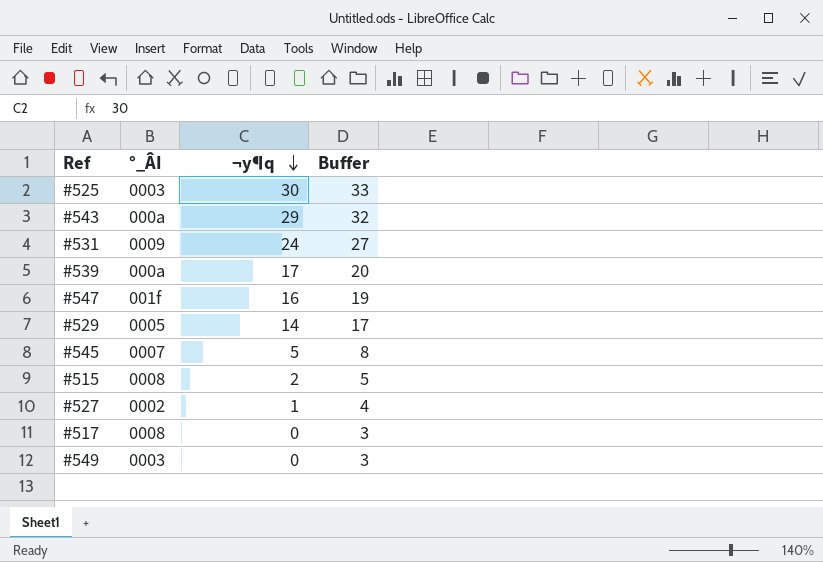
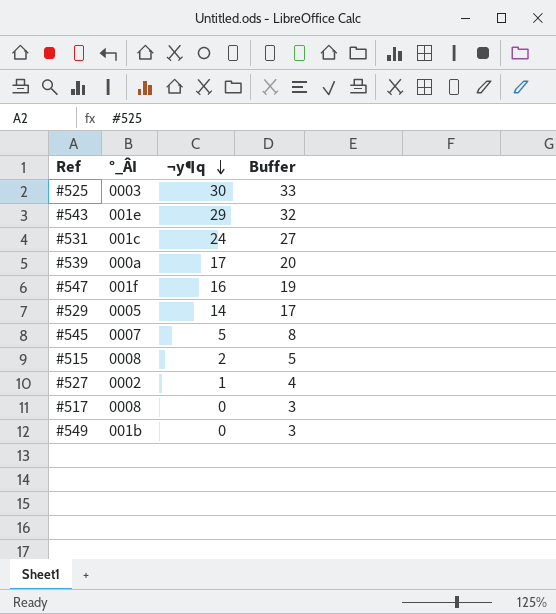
#543 | °_ÂI: 000a -> 001e
#531 | °_ÂI: 0009 -> 001c
#549 | °_ÂI: 0003 -> 001b

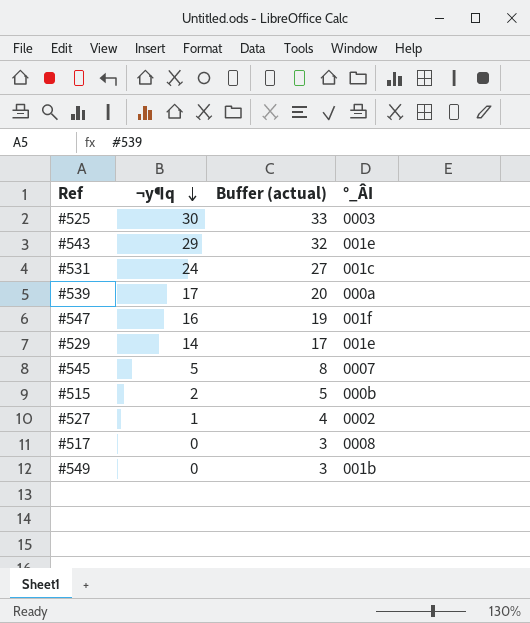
column name: Buffer -> Buffer (actual)
column °_ÂI | position: 2 -> 4
#529 | °_ÂI: 0005 -> 001e
#515 | °_ÂI: 0008 -> 000b

